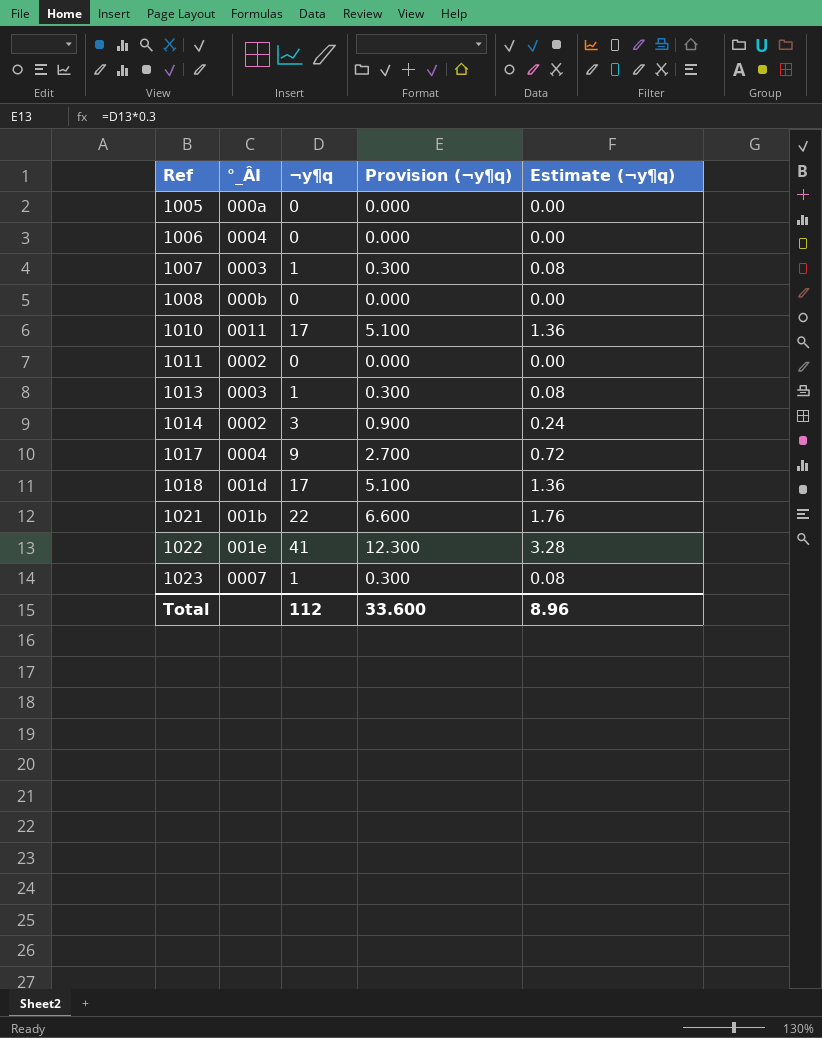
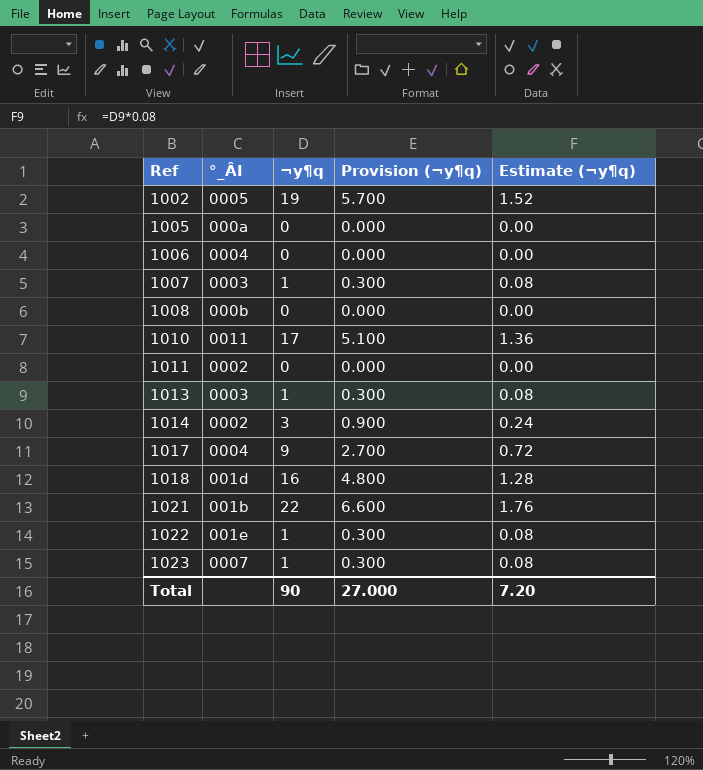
row 1002: none -> 0005 | 19 | 5.700 | 1.52
1018 | ¬y¶q: 17 -> 16
1018 | Provision (¬y¶q): 5.100 -> 4.800
1018 | Estimate (¬y¶q): 1.36 -> 1.28
1022 | ¬y¶q: 41 -> 1
1022 | Provision (¬y¶q): 12.300 -> 0.300
1022 | Estimate (¬y¶q): 3.28 -> 0.08
Total | ¬y¶q: 112 -> 90
Total | Provision (¬y¶q): 33.600 -> 27.000
Total | Estimate (¬y¶q): 8.96 -> 7.20

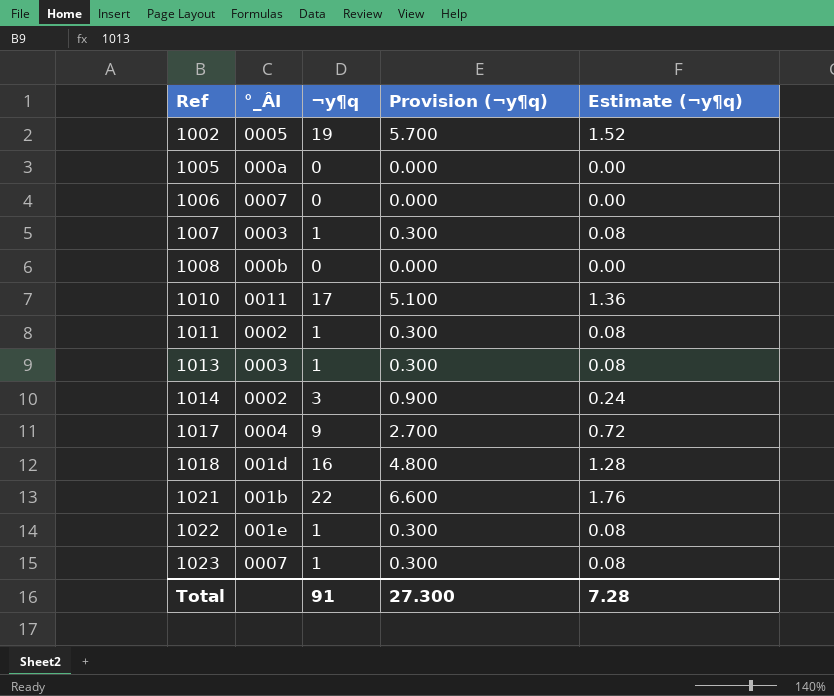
1006 | °_ÂI: 0004 -> 0007
1011 | ¬y¶q: 0 -> 1
1011 | Provision (¬y¶q): 0.000 -> 0.300
1011 | Estimate (¬y¶q): 0.00 -> 0.08
Total | ¬y¶q: 90 -> 91
Total | Provision (¬y¶q): 27.000 -> 27.300
Total | Estimate (¬y¶q): 7.20 -> 7.28

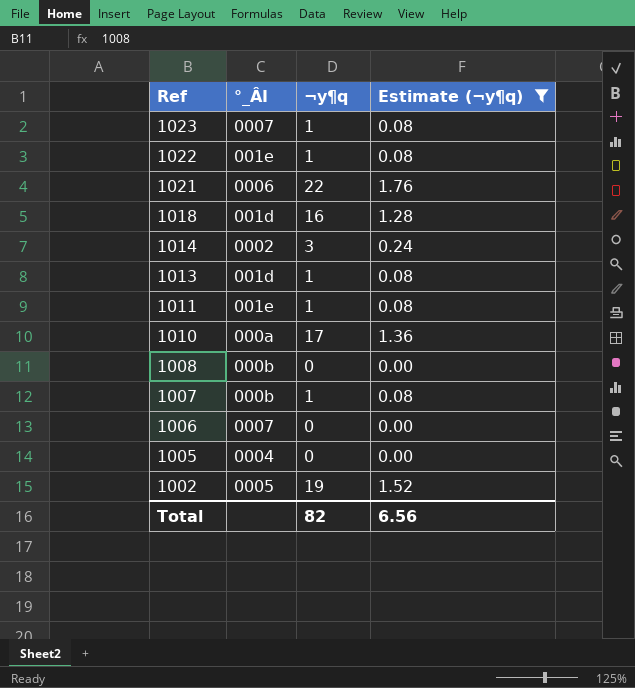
filter: none -> Estimate (¬y¶q) != 0.72
row order: Ref ascending -> Ref descending
column Provision (¬y¶q) | formula: [¬y¶q] * 0.3 -> none
1021 | °_ÂI: 001b -> 0006
1013 | °_ÂI: 0003 -> 001d
1011 | °_ÂI: 0002 -> 001e
1010 | °_ÂI: 0011 -> 000a
1007 | °_ÂI: 0003 -> 000b
1005 | °_ÂI: 000a -> 0004
Total | ¬y¶q: 91 -> 82
Total | Estimate (¬y¶q): 7.28 -> 6.56

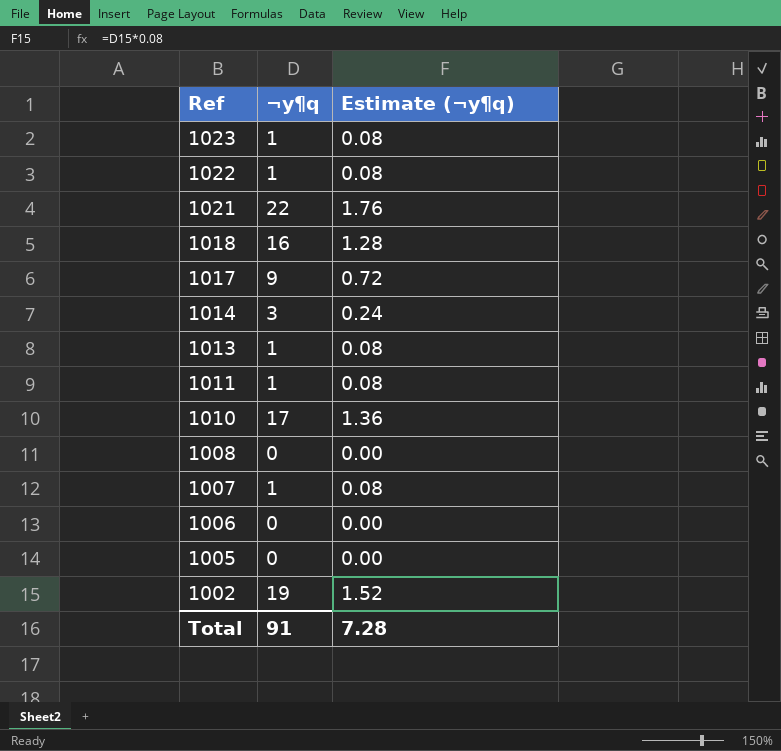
filter: Estimate (¬y¶q) != 0.72 -> none
column °_ÂI | position: 2 -> none
Total | ¬y¶q: 82 -> 91
Total | Estimate (¬y¶q): 6.56 -> 7.28

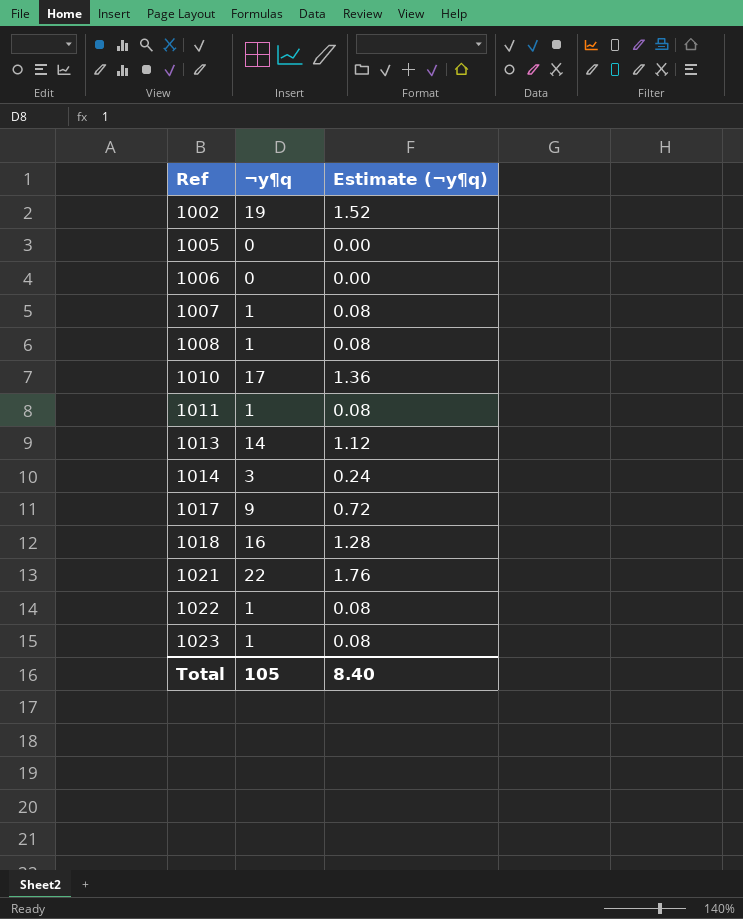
row order: Ref descending -> Ref ascending
1008 | ¬y¶q: 0 -> 1
1008 | Estimate (¬y¶q): 0.00 -> 0.08
1013 | ¬y¶q: 1 -> 14
1013 | Estimate (¬y¶q): 0.08 -> 1.12
Total | ¬y¶q: 91 -> 105
Total | Estimate (¬y¶q): 7.28 -> 8.40

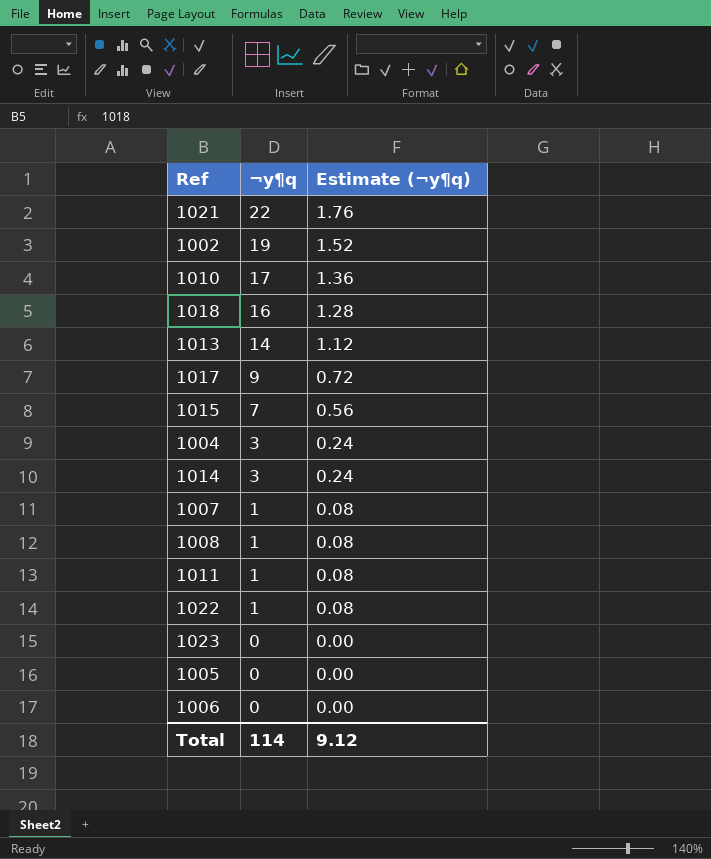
row order: Ref ascending -> ¬y¶q descending
row 1015: none -> 7 | 0.56
row 1004: none -> 3 | 0.24
1023 | ¬y¶q: 1 -> 0
1023 | Estimate (¬y¶q): 0.08 -> 0.00
Total | ¬y¶q: 105 -> 114
Total | Estimate (¬y¶q): 8.40 -> 9.12

